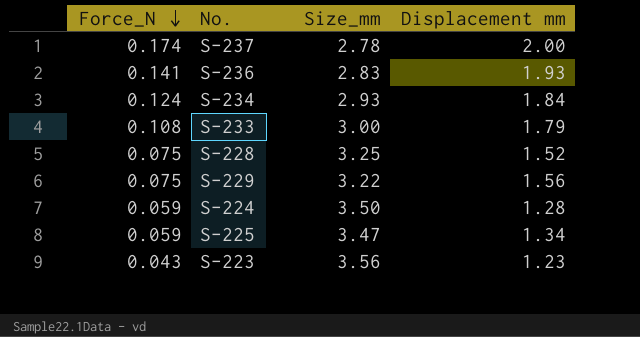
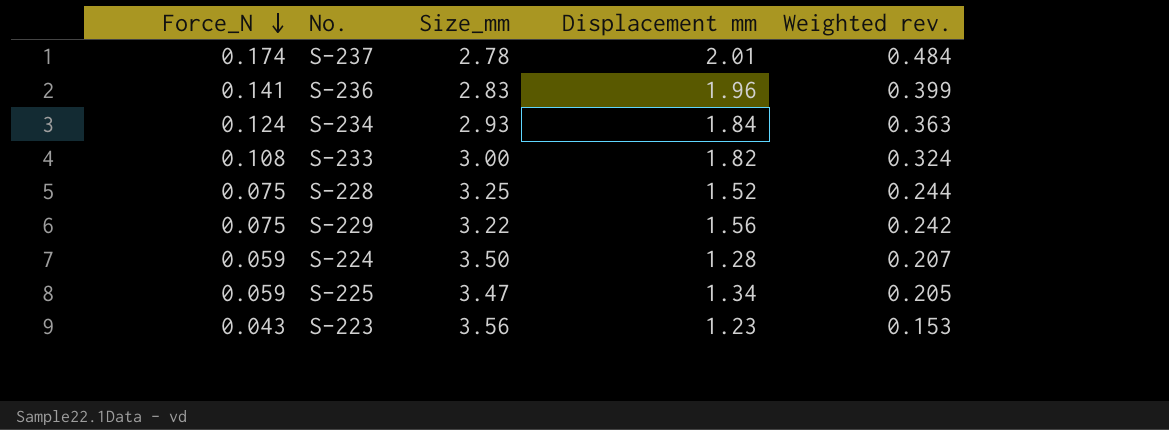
column Weighted rev. | formula: none -> [Force_N] * [Size_mm]
S-237 | Displacement mm: 2.00 -> 2.01
S-236 | Displacement mm: 1.93 -> 1.96
S-233 | Displacement mm: 1.79 -> 1.82

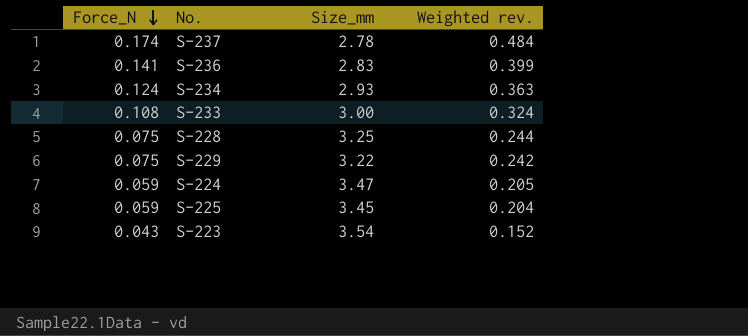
column Displacement mm | position: 4 -> none
S-224 | Size_mm: 3.50 -> 3.47
S-224 | Weighted rev.: 0.207 -> 0.205
S-225 | Size_mm: 3.47 -> 3.45
S-225 | Weighted rev.: 0.205 -> 0.204
S-223 | Size_mm: 3.56 -> 3.54
S-223 | Weighted rev.: 0.153 -> 0.152

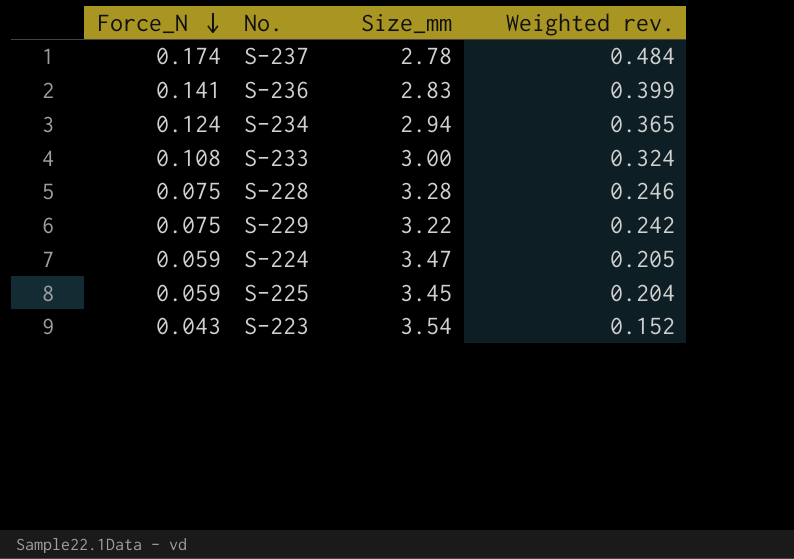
S-234 | Size_mm: 2.93 -> 2.94
S-234 | Weighted rev.: 0.363 -> 0.365
S-228 | Size_mm: 3.25 -> 3.28
S-228 | Weighted rev.: 0.244 -> 0.246

